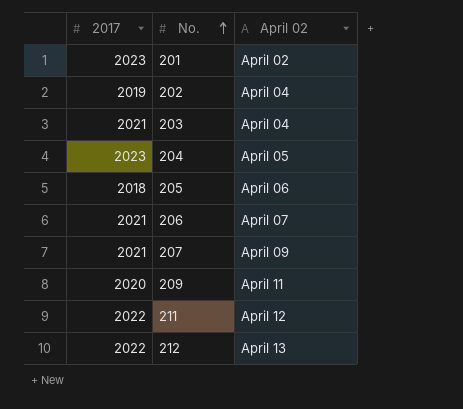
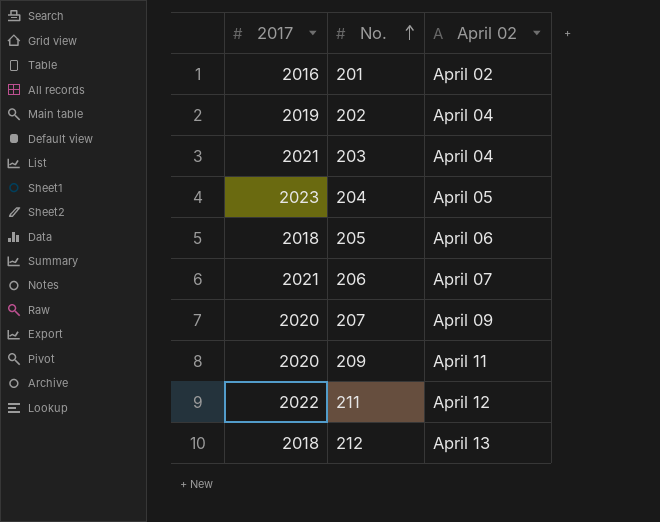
201 | 2017: 2023 -> 2016
207 | 2017: 2021 -> 2020
212 | 2017: 2022 -> 2018

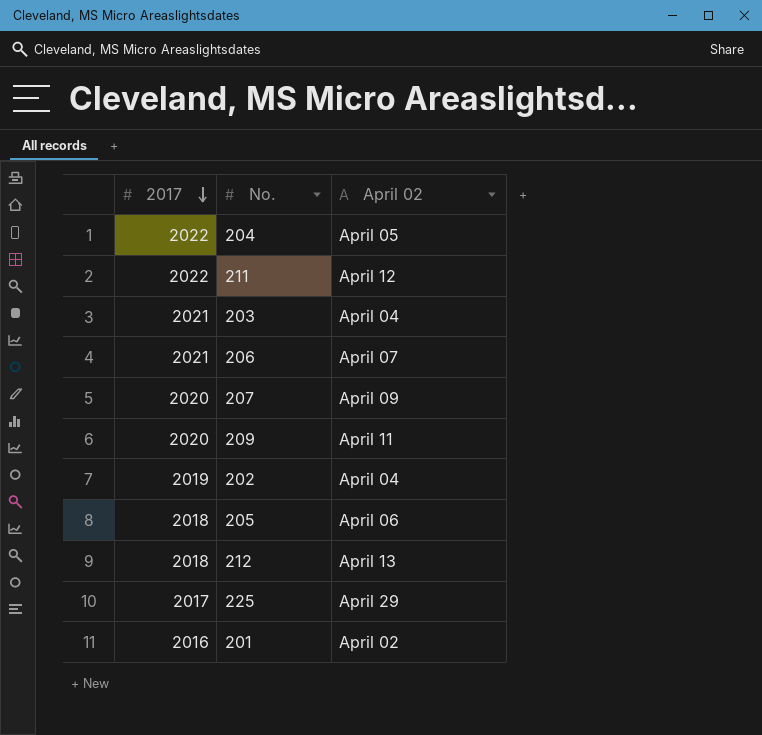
row order: No. ascending -> 2017 descending
204 | 2017: 2023 -> 2022
row 225: none -> 2017 | April 29

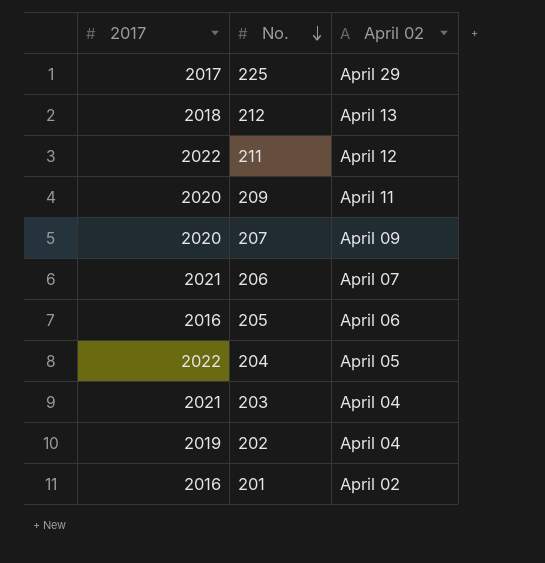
row order: 2017 descending -> No. descending
205 | 2017: 2018 -> 2016

